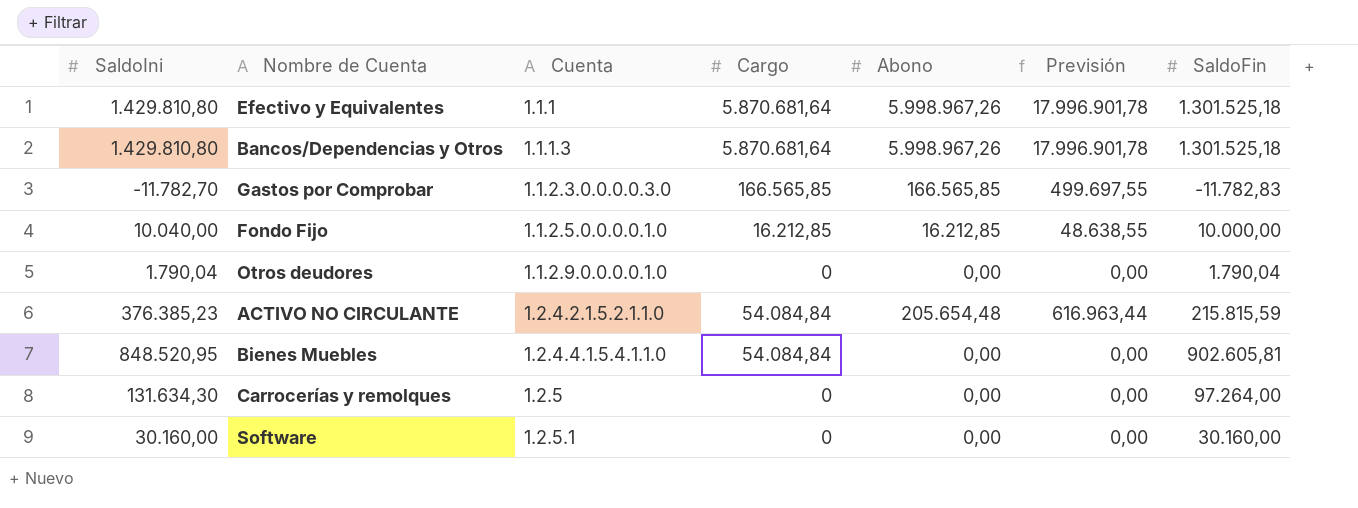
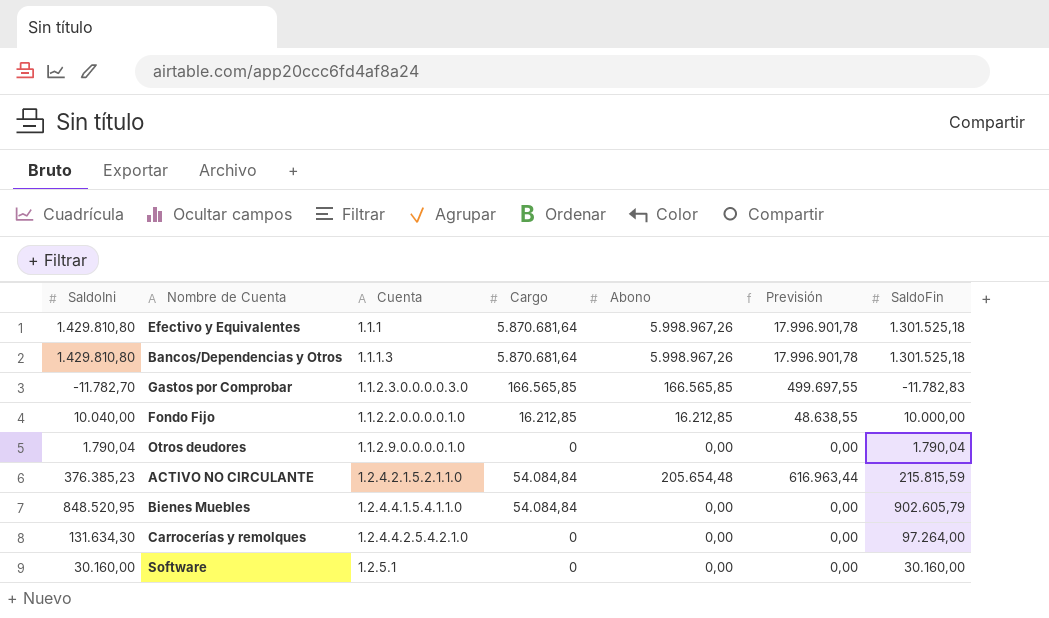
Fondo Fijo | Cuenta: 1.1.2.5.0.0.0.0.1.0 -> 1.1.2.2.0.0.0.0.1.0
Bienes Muebles | SaldoFin: 902.605,81 -> 902.605,79
Carrocerías y remolques | Cuenta: 1.2.5 -> 1.2.4.4.2.5.4.2.1.0

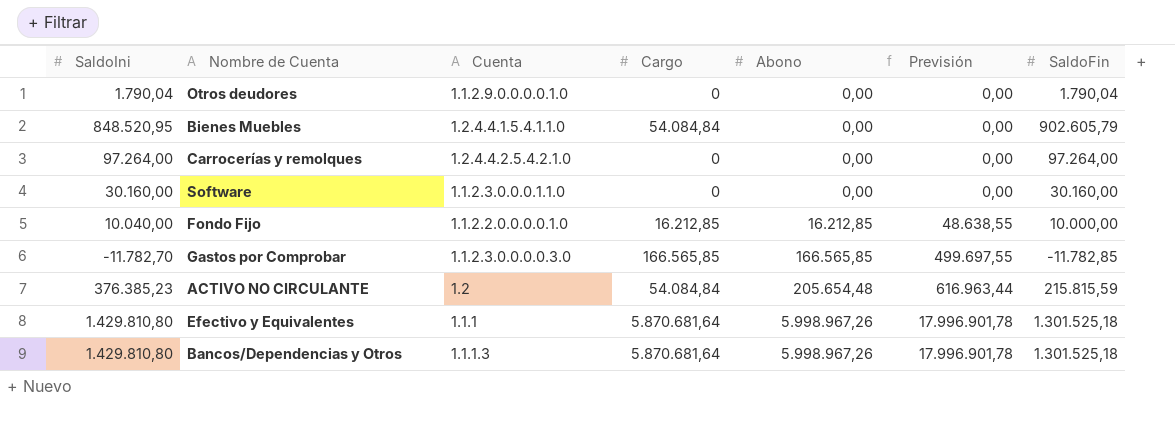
row order: none -> Abono ascending
Carrocerías y remolques | SaldoIni: 131.634,30 -> 97.264,00
Software | Cuenta: 1.2.5.1 -> 1.1.2.3.0.0.0.1.1.0
Gastos por Comprobar | SaldoFin: -11.782,83 -> -11.782,85
ACTIVO NO CIRCULANTE | Cuenta: 1.2.4.2.1.5.2.1.1.0 -> 1.2

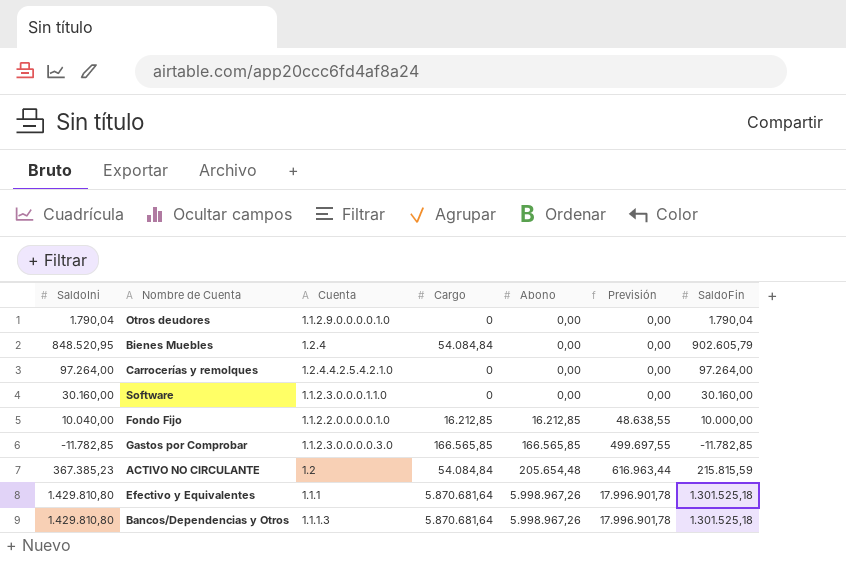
Bienes Muebles | Cuenta: 1.2.4.4.1.5.4.1.1.0 -> 1.2.4
Gastos por Comprobar | SaldoIni: -11.782,70 -> -11.782,85
ACTIVO NO CIRCULANTE | SaldoIni: 376.385,23 -> 367.385,23

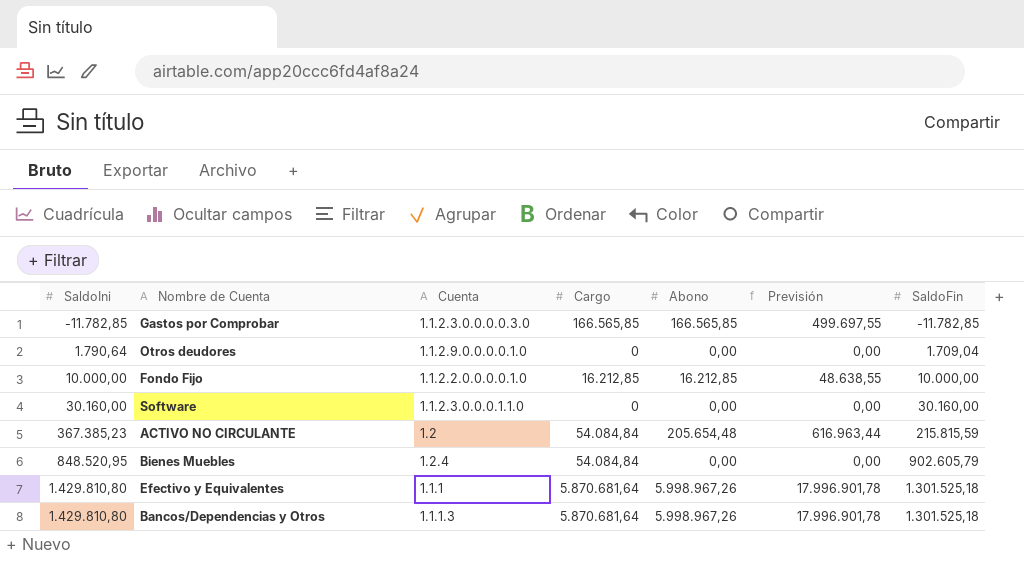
row order: Abono ascending -> SaldoIni ascending
row Carrocerías y remolques: 97.264,00 | 1.2.4.4.2.5.4.2.1.0 | 0 | 0,00 | 0,00 | 97.264,00 -> none
Otros deudores | SaldoIni: 1.790,04 -> 1.790,64
Otros deudores | SaldoFin: 1.790,04 -> 1.709,04
Fondo Fijo | SaldoIni: 10.040,00 -> 10.000,00

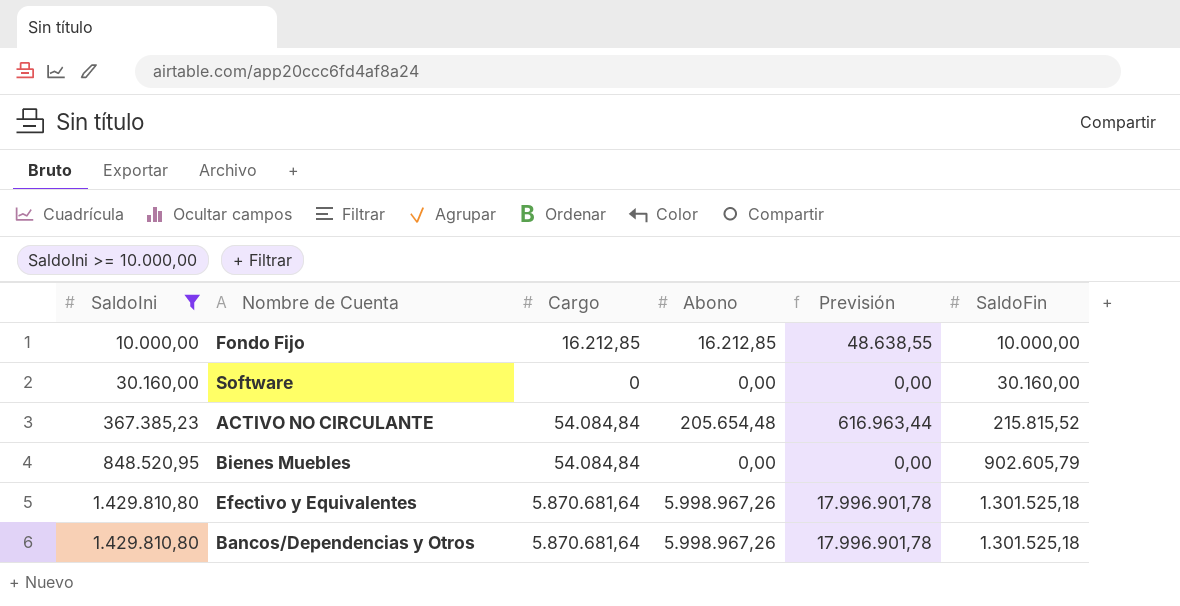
filter: none -> SaldoIni >= 10.000,00
column Cuenta | position: 3 -> none
ACTIVO NO CIRCULANTE | SaldoFin: 215.815,59 -> 215.815,52

